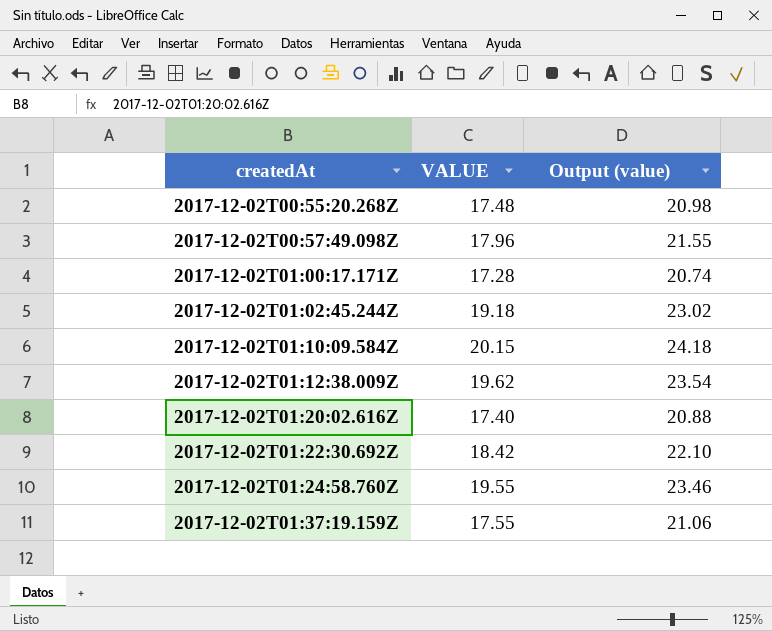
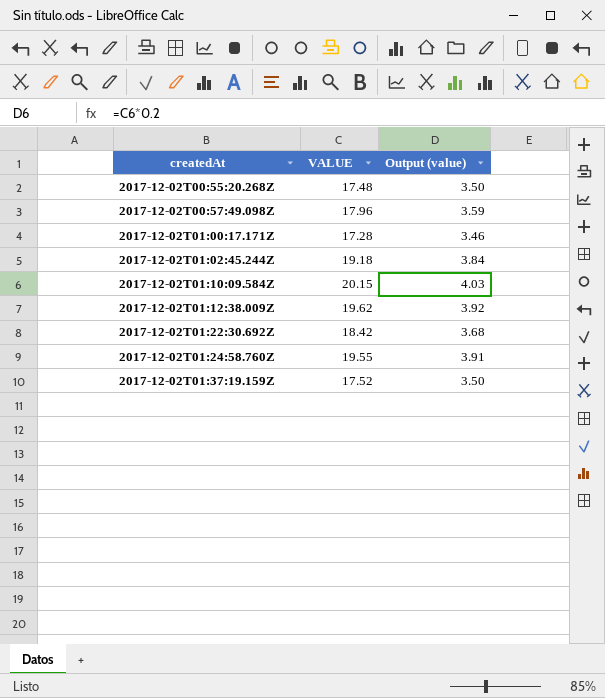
column Output (value) | formula: [VALUE] * 1.2 -> [VALUE] * 0.2
row 2017-12-02T01:20:02.616Z: 17.40 | 20.88 -> none
2017-12-02T01:37:19.159Z | VALUE: 17.55 -> 17.52

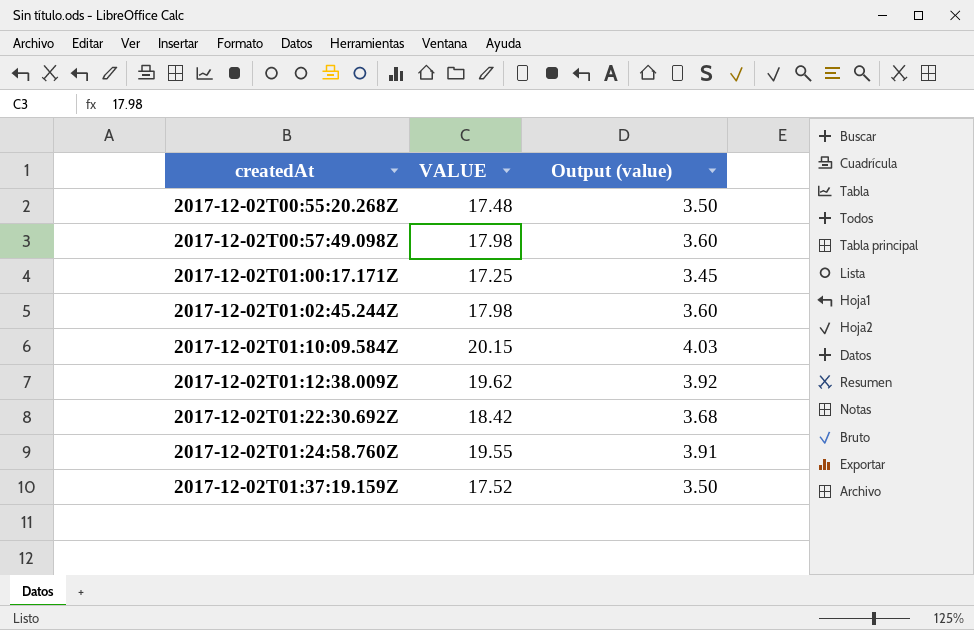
2017-12-02T00:57:49.098Z | VALUE: 17.96 -> 17.98
2017-12-02T00:57:49.098Z | Output (value): 3.59 -> 3.60
2017-12-02T01:00:17.171Z | VALUE: 17.28 -> 17.25
2017-12-02T01:00:17.171Z | Output (value): 3.46 -> 3.45
2017-12-02T01:02:45.244Z | VALUE: 19.18 -> 17.98
2017-12-02T01:02:45.244Z | Output (value): 3.84 -> 3.60

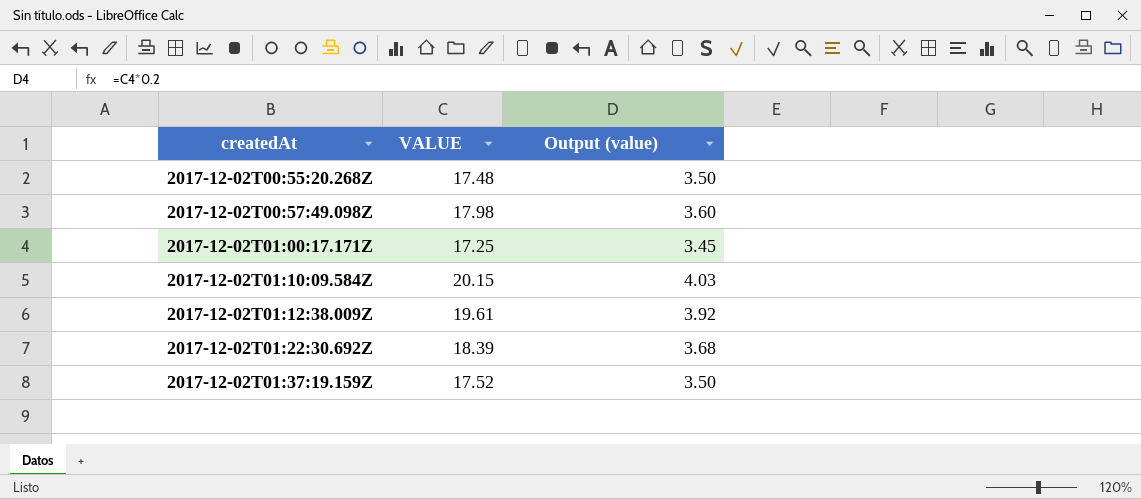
row 2017-12-02T01:02:45.244Z: 17.98 | 3.60 -> none
row 2017-12-02T01:24:58.760Z: 19.55 | 3.91 -> none
2017-12-02T01:12:38.009Z | VALUE: 19.62 -> 19.61
2017-12-02T01:22:30.692Z | VALUE: 18.42 -> 18.39

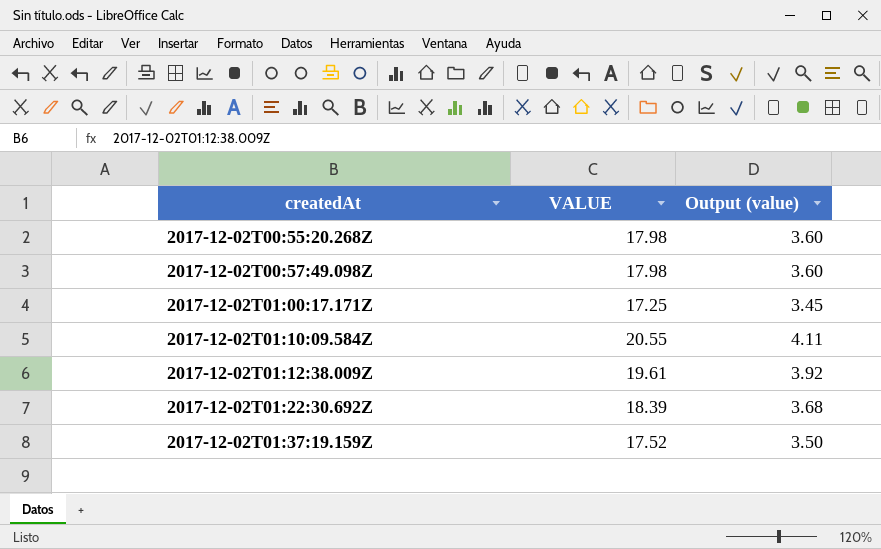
2017-12-02T00:55:20.268Z | VALUE: 17.48 -> 17.98
2017-12-02T00:55:20.268Z | Output (value): 3.50 -> 3.60
2017-12-02T01:10:09.584Z | VALUE: 20.15 -> 20.55
2017-12-02T01:10:09.584Z | Output (value): 4.03 -> 4.11

